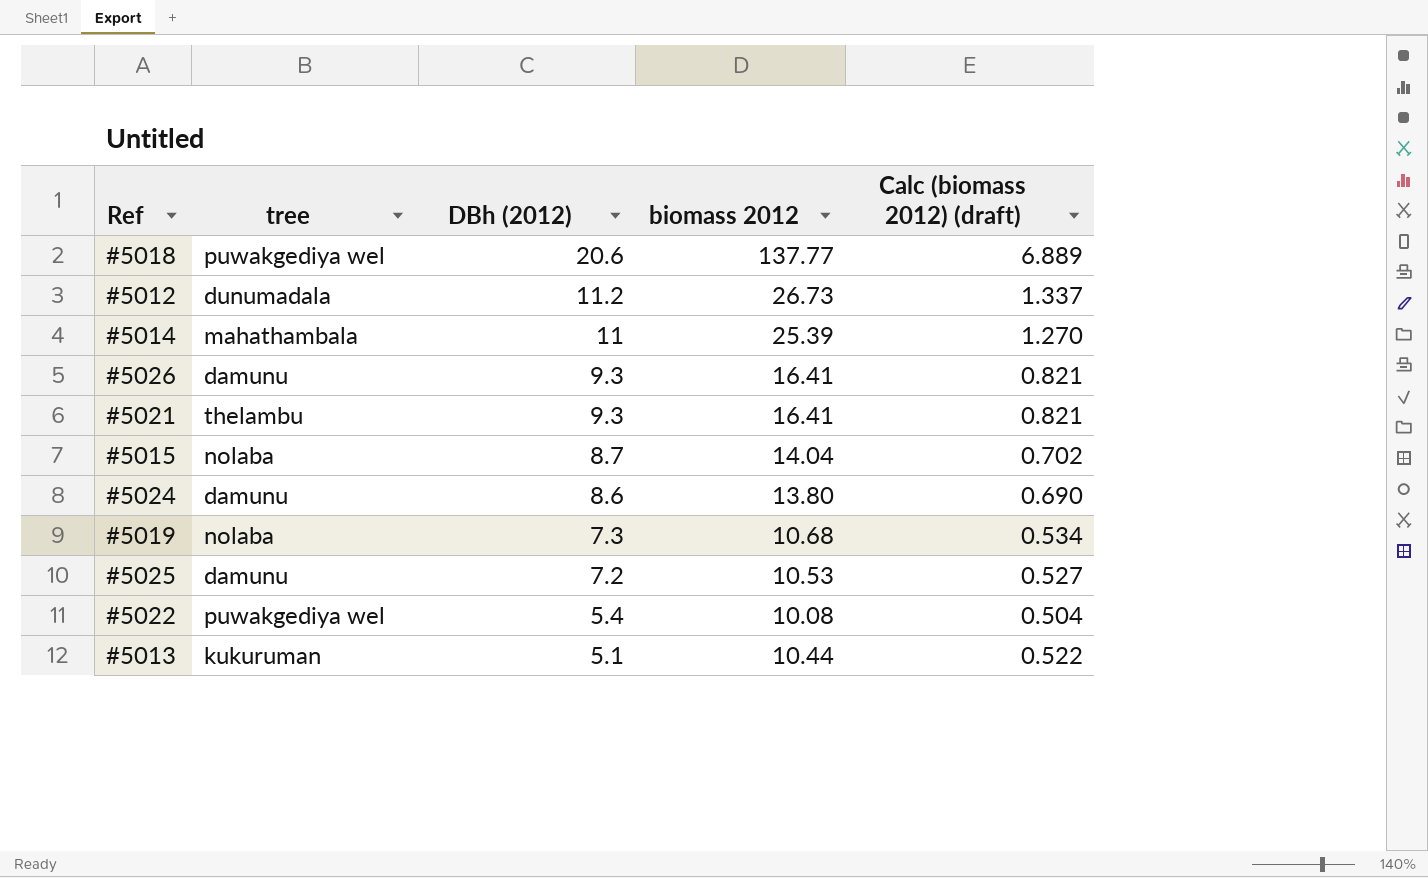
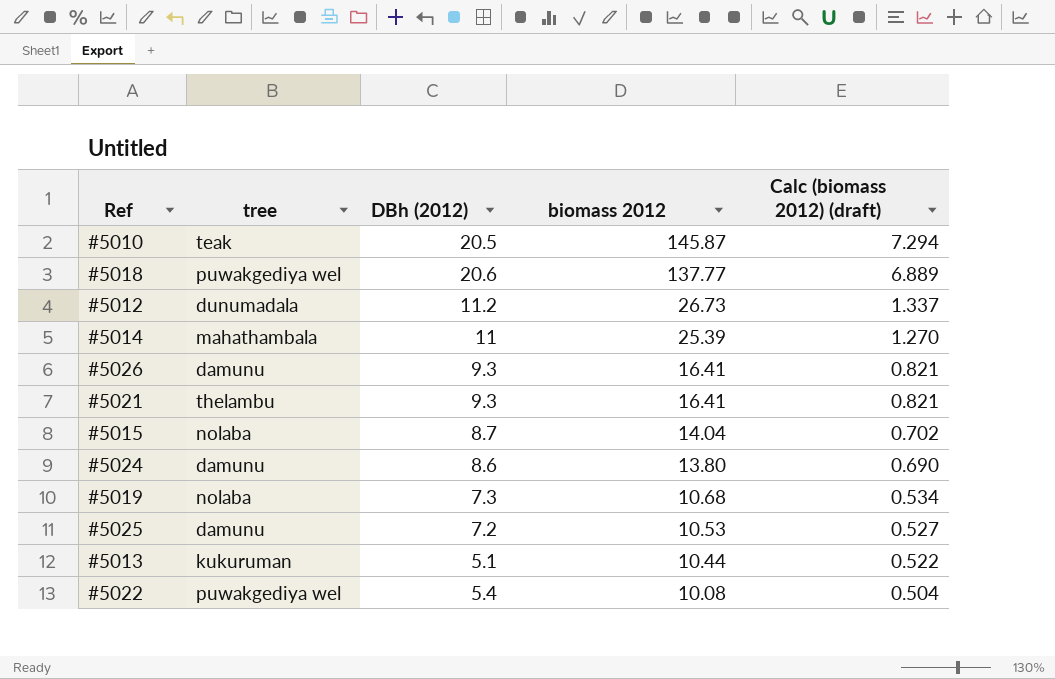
row order: DBh (2012) descending -> biomass 2012 descending
row #5010: none -> teak | 20.5 | 145.87 | 7.294

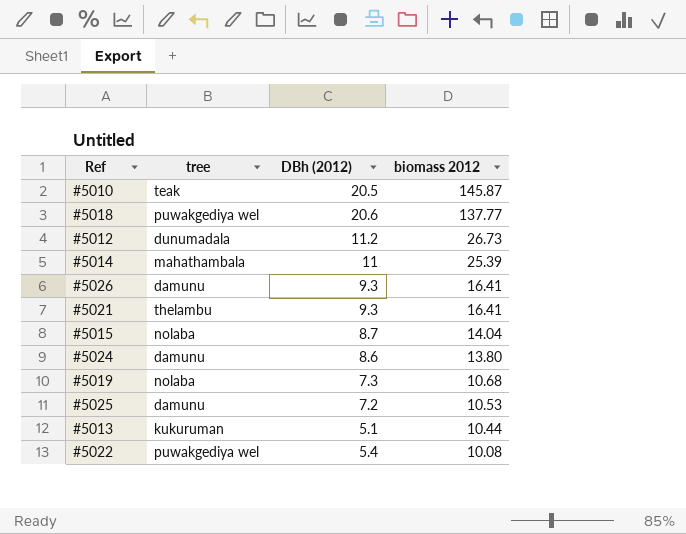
column Calc (biomass 2012) (draft) | formula: [biomass 2012] * 0.05 -> none

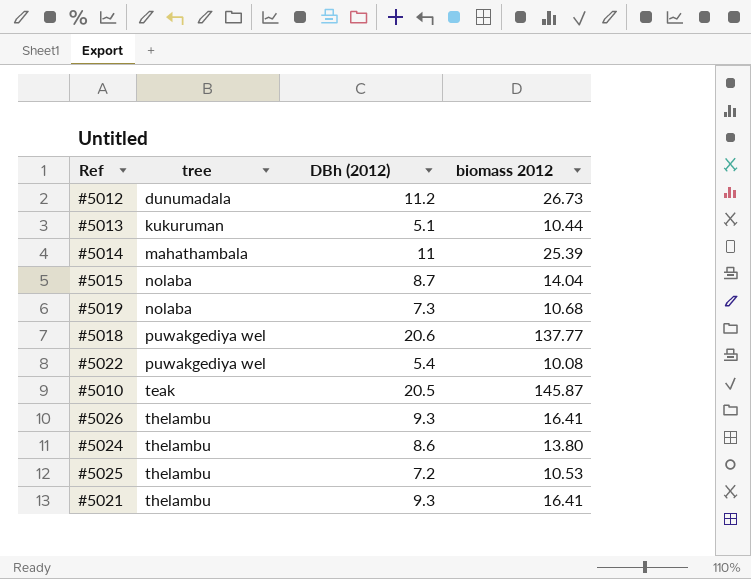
row order: biomass 2012 descending -> tree ascending
#5026 | tree: damunu -> thelambu
#5024 | tree: damunu -> thelambu
#5025 | tree: damunu -> thelambu

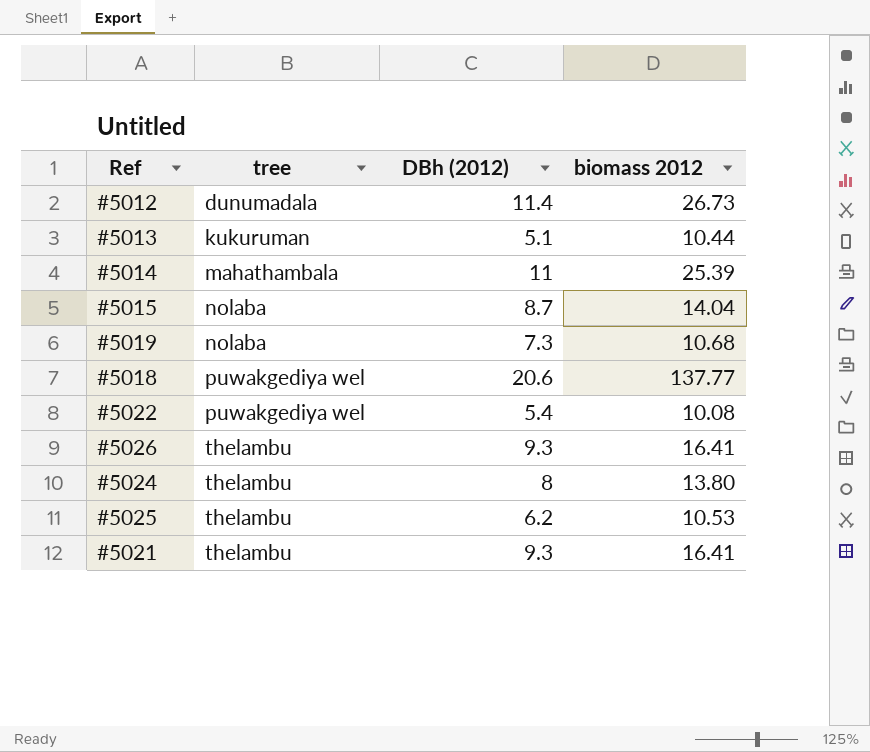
row #5010: teak | 20.5 | 145.87 -> none
#5012 | DBh (2012): 11.2 -> 11.4
#5024 | DBh (2012): 8.6 -> 8
#5025 | DBh (2012): 7.2 -> 6.2

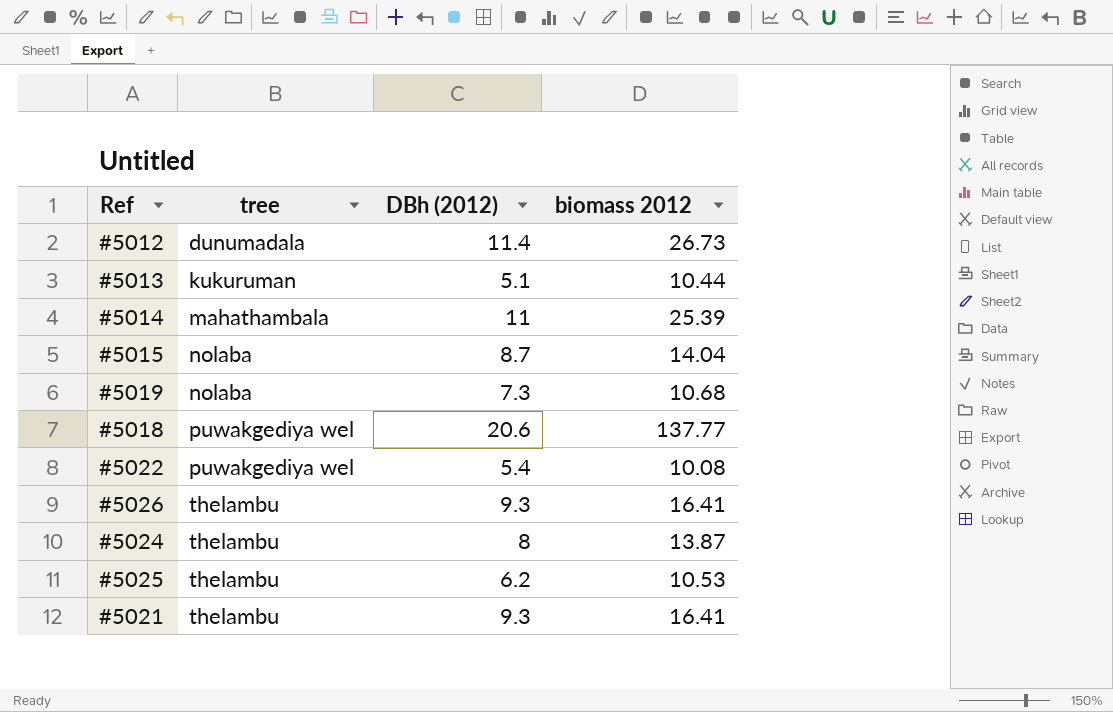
#5024 | biomass 2012: 13.80 -> 13.87

